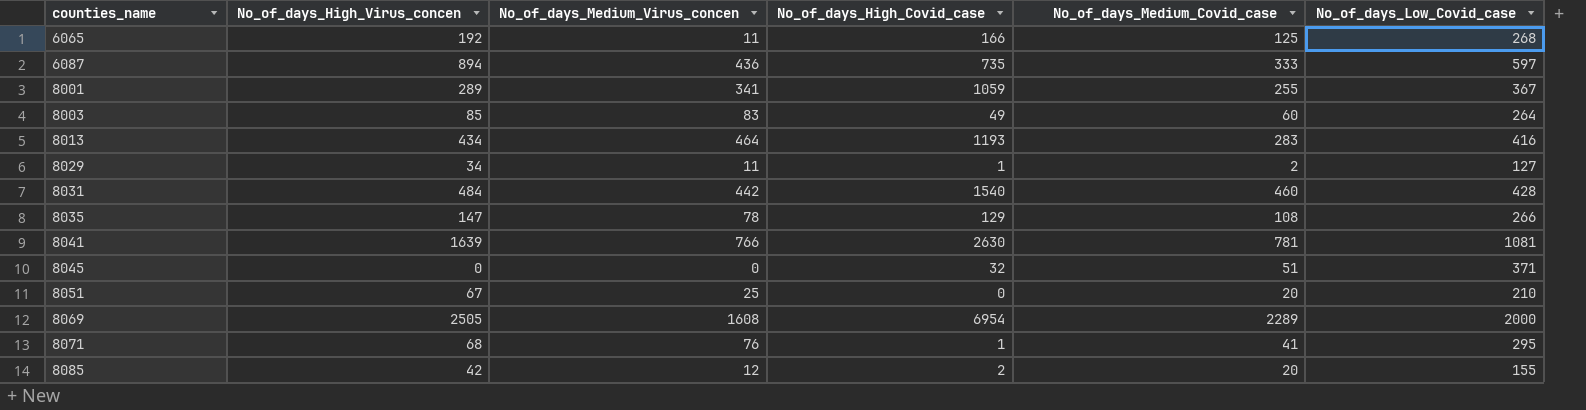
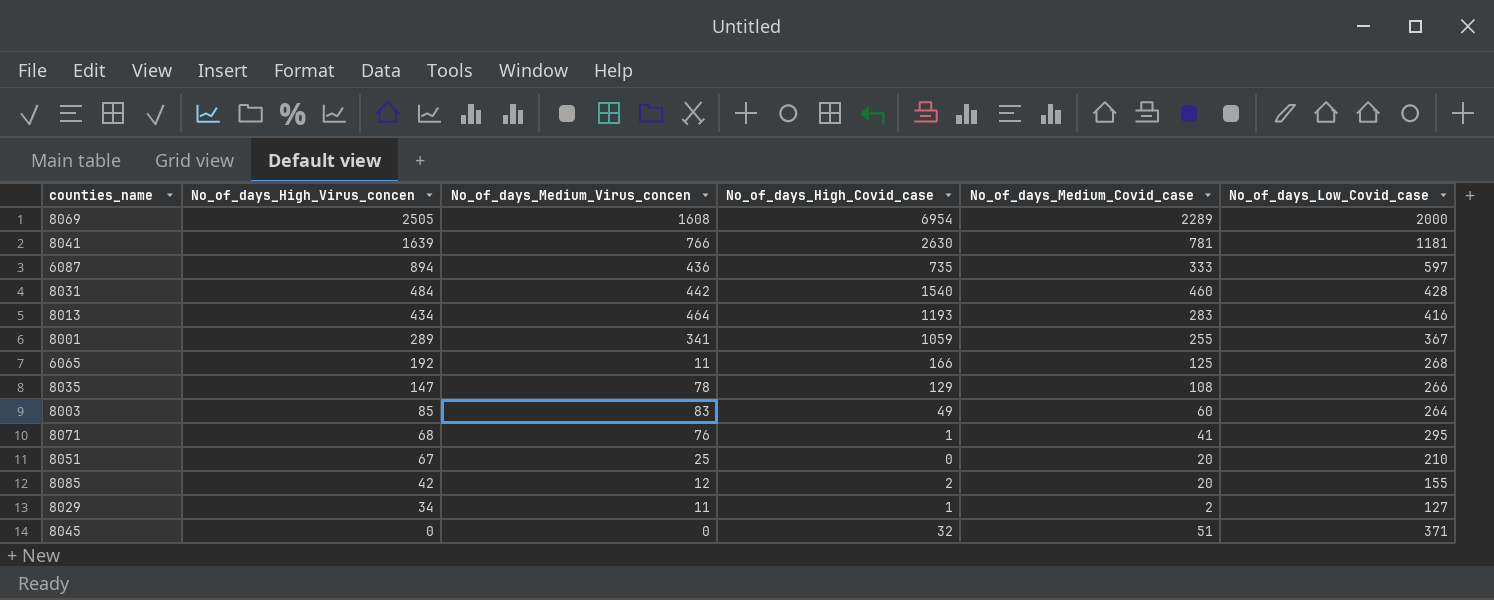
row order: counties_name ascending -> No_of_days_High_Virus_concen descending
8041 | No_of_days_Low_Covid_case: 1081 -> 1181

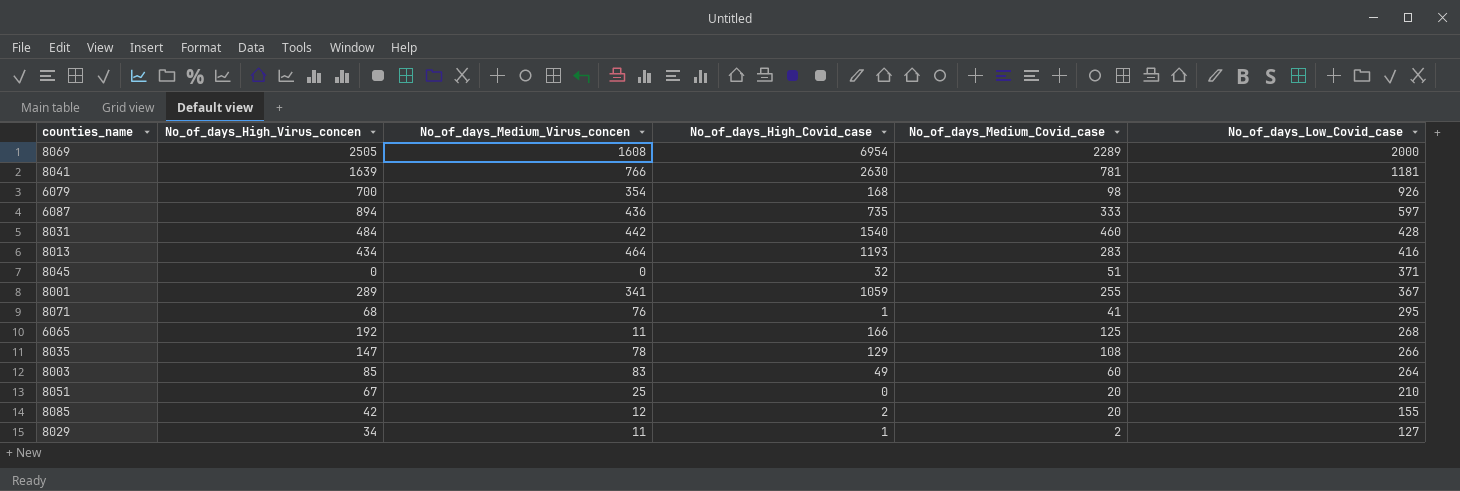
row order: No_of_days_High_Virus_concen descending -> No_of_days_Low_Covid_case descending
row 6079: none -> 700 | 354 | 168 | 98 | 926

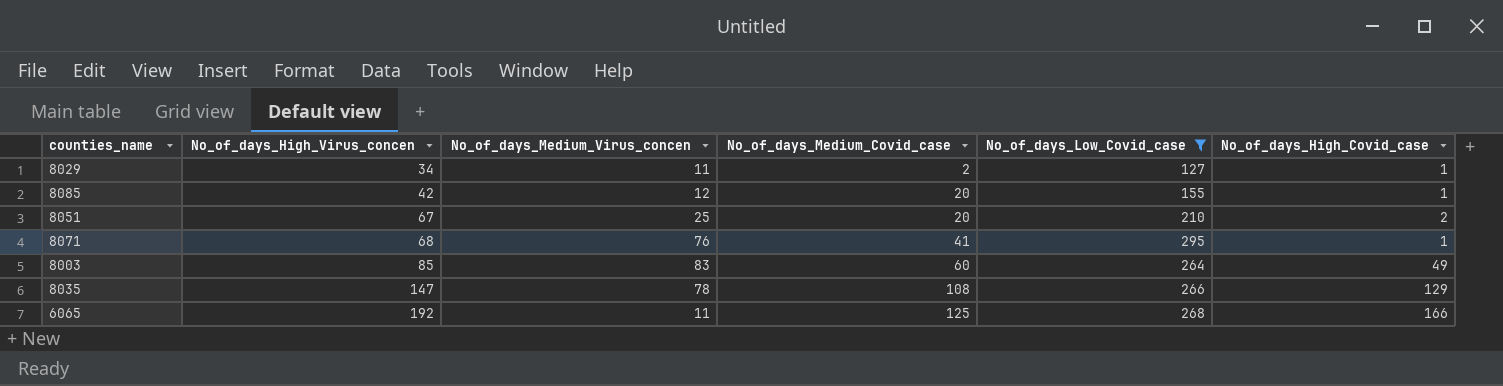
filter: none -> No_of_days_Low_Covid_case <= 295
row order: No_of_days_Low_Covid_case descending -> No_of_days_High_Virus_concen ascending
column No_of_days_High_Covid_case | position: 4 -> 6
8085 | No_of_days_High_Covid_case: 2 -> 1
8051 | No_of_days_High_Covid_case: 0 -> 2

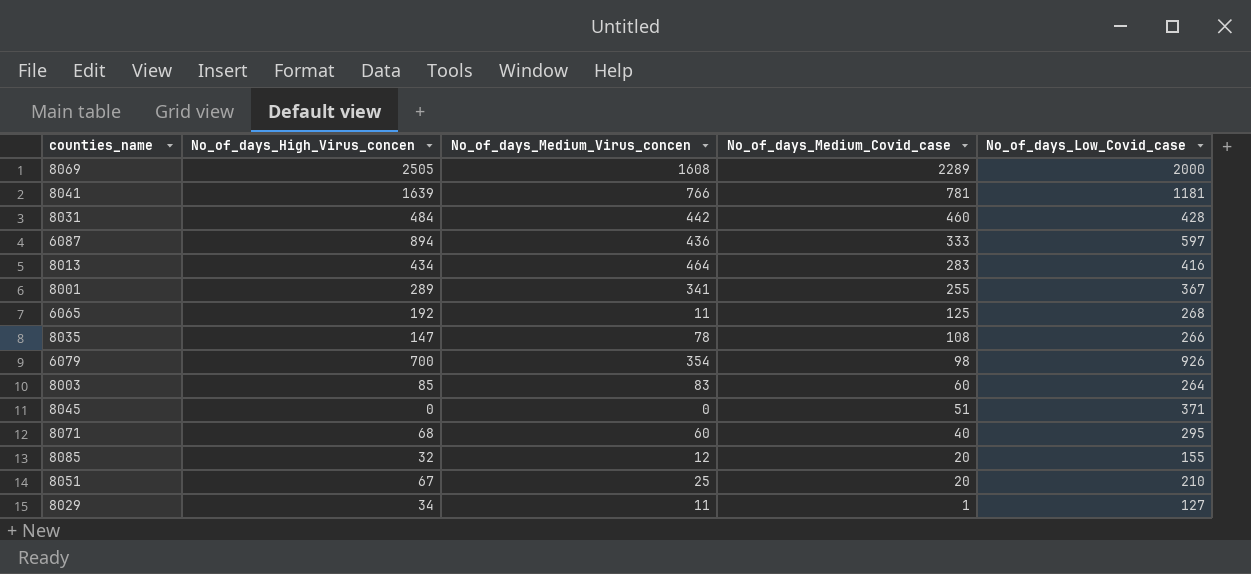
filter: No_of_days_Low_Covid_case <= 295 -> none
row order: No_of_days_High_Virus_concen ascending -> No_of_days_Medium_Covid_case descending
column No_of_days_High_Covid_case | position: 6 -> none
8071 | No_of_days_Medium_Virus_concen: 76 -> 60
8071 | No_of_days_Medium_Covid_case: 41 -> 40
8085 | No_of_days_High_Virus_concen: 42 -> 32
8029 | No_of_days_Medium_Covid_case: 2 -> 1

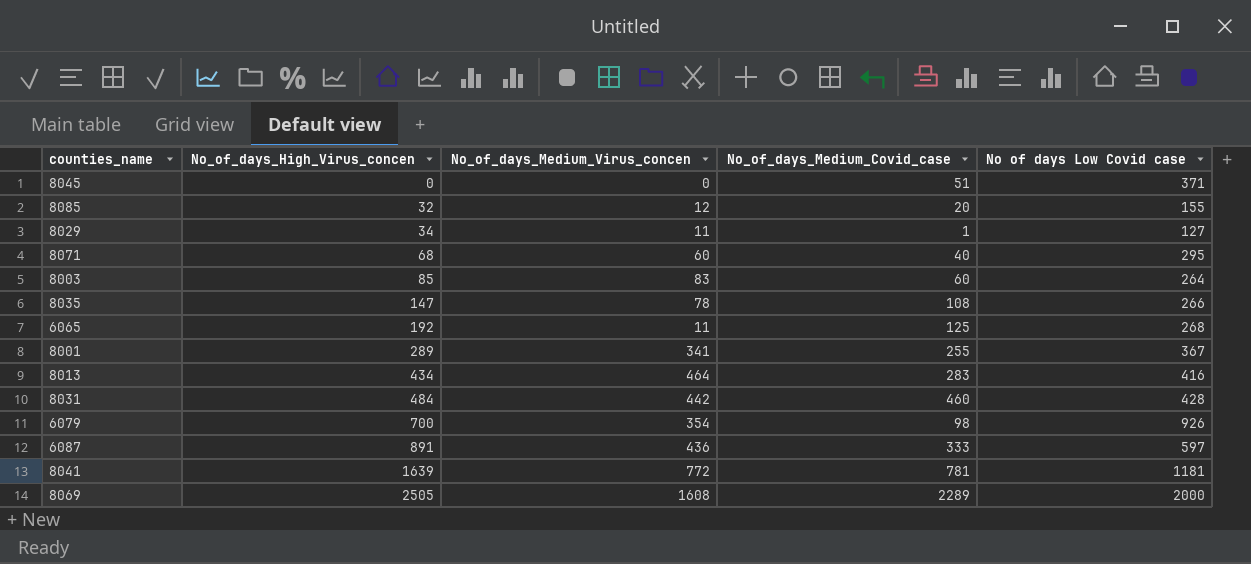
row order: No_of_days_Medium_Covid_case descending -> No_of_days_High_Virus_concen ascending
column name: No_of_days_Low_Covid_case -> No of days Low Covid case
row 8051: 67 | 25 | 20 | 210 -> none
6087 | No_of_days_High_Virus_concen: 894 -> 891
8041 | No_of_days_Medium_Virus_concen: 766 -> 772

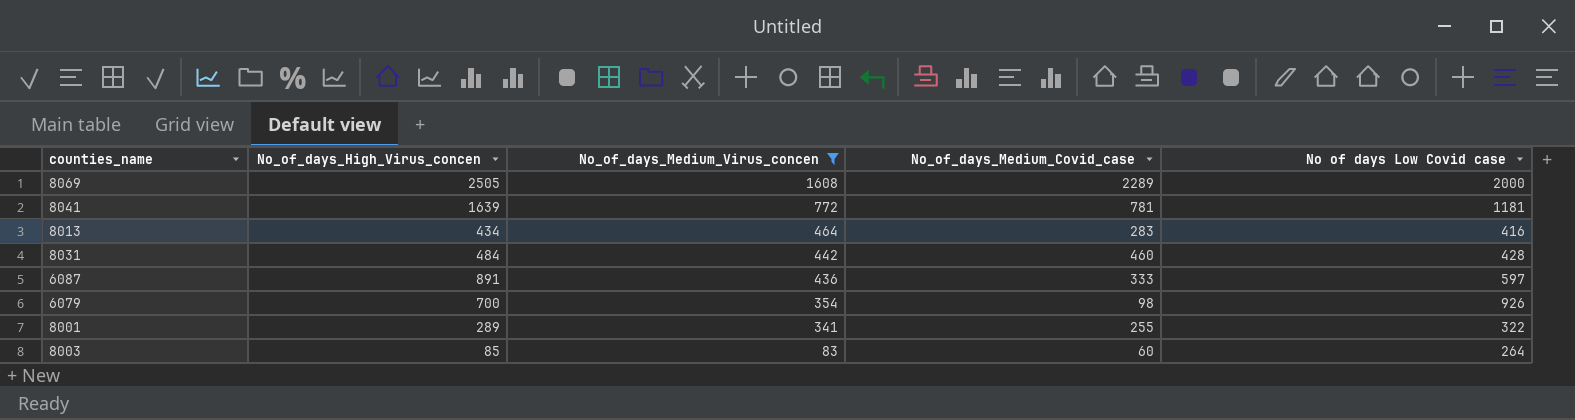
filter: none -> No_of_days_Medium_Virus_concen >= 83
row order: No_of_days_High_Virus_concen ascending -> No_of_days_Medium_Virus_concen descending
8001 | No of days Low Covid case: 367 -> 322

